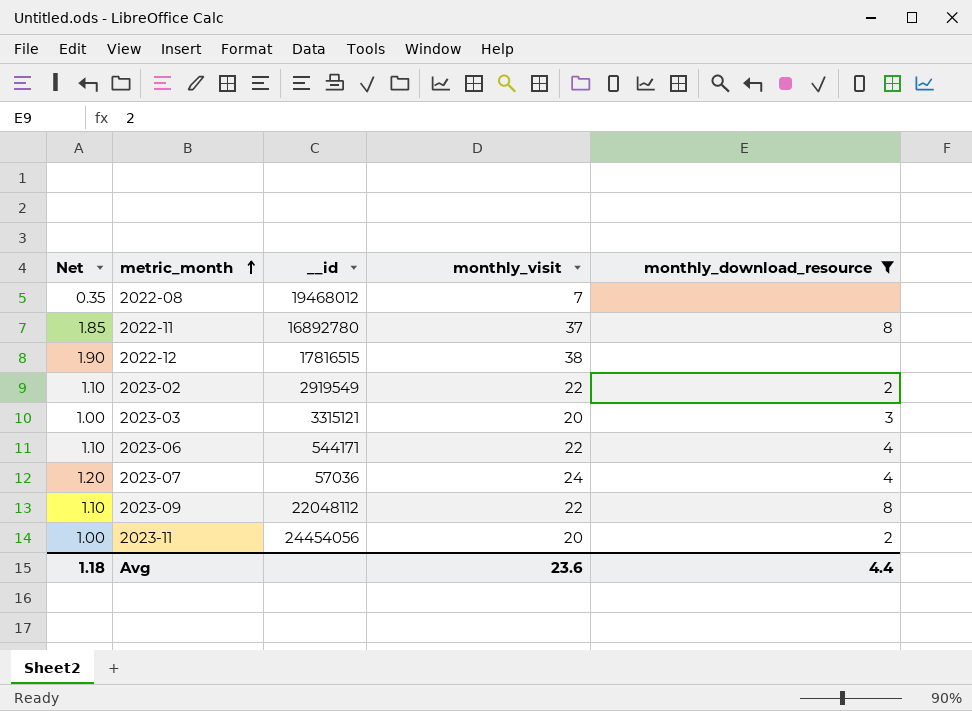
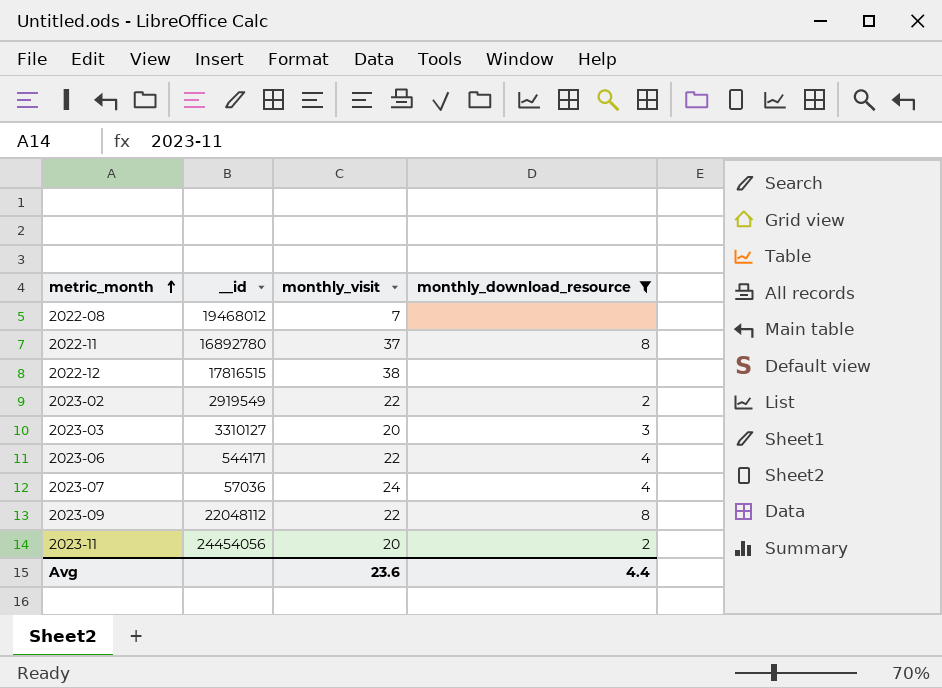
column Net | formula: [monthly_visit] * 0.05 -> none
2023-03 | __id: 3315121 -> 3310127

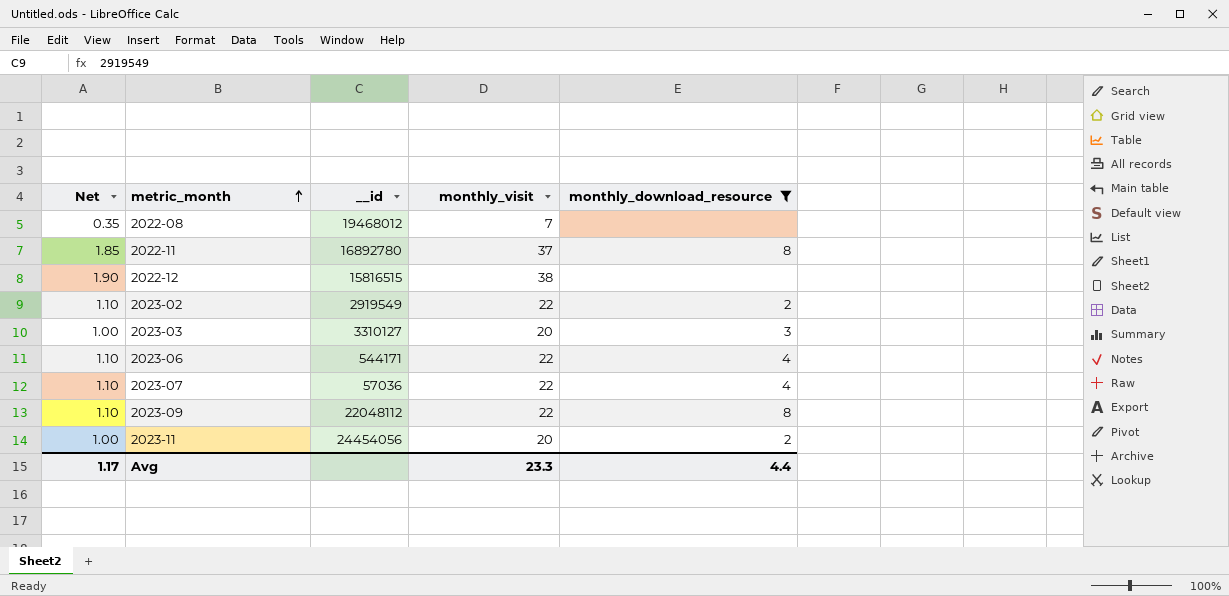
column Net | formula: none -> [monthly_visit] * 0.05
2022-12 | __id: 17816515 -> 15816515
2023-07 | monthly_visit: 24 -> 22
Avg | monthly_visit: 23.6 -> 23.3

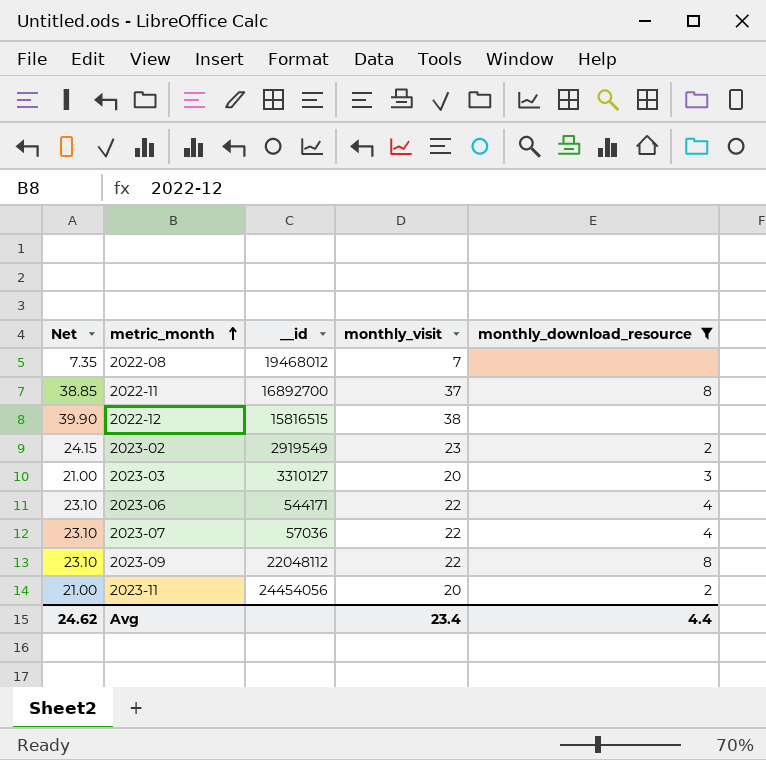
column Net | formula: [monthly_visit] * 0.05 -> [monthly_visit] * 1.05
2022-11 | __id: 16892780 -> 16892700
2023-02 | monthly_visit: 22 -> 23
Avg | Net: 1.17 -> 24.62
Avg | monthly_visit: 23.3 -> 23.4

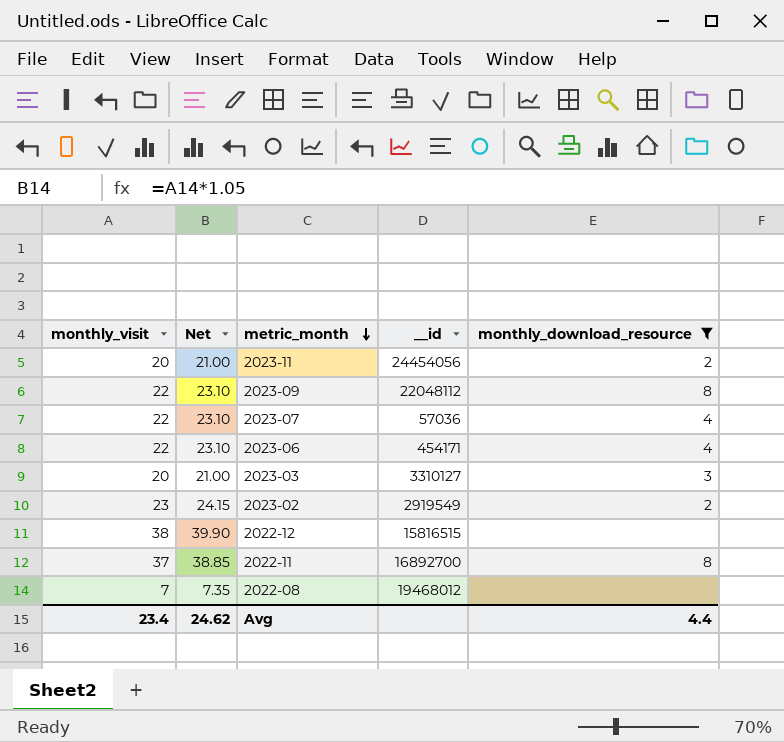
row order: metric_month ascending -> metric_month descending
column monthly_visit | position: 4 -> 1
2023-06 | __id: 544171 -> 454171

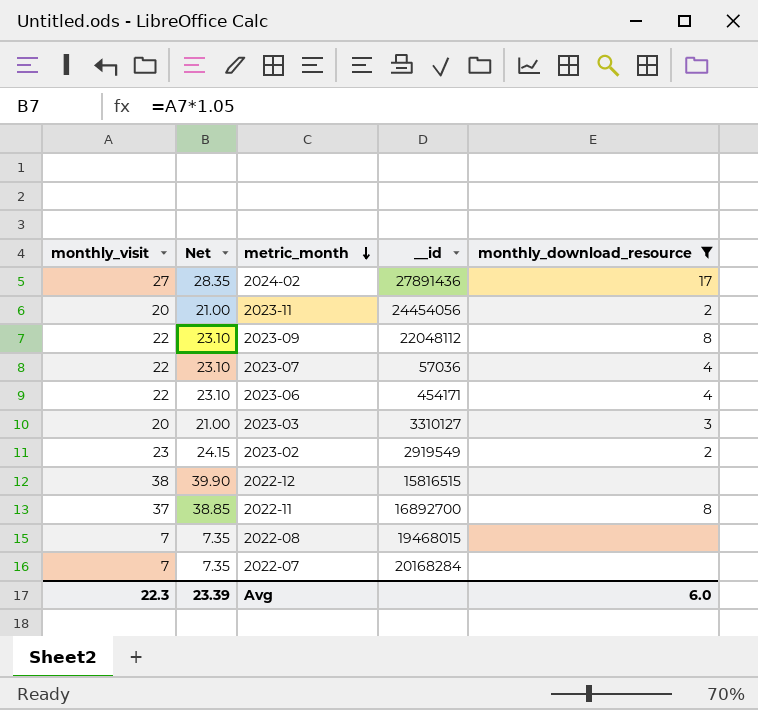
row 2024-02: none -> 27 | 28.35 | 27891436 | 17
2022-08 | __id: 19468012 -> 19468015
row 2022-07: none -> 7 | 7.35 | 20168284 | none
Avg | monthly_visit: 23.4 -> 22.3
Avg | Net: 24.62 -> 23.39
Avg | monthly_download_resource: 4.4 -> 6.0

